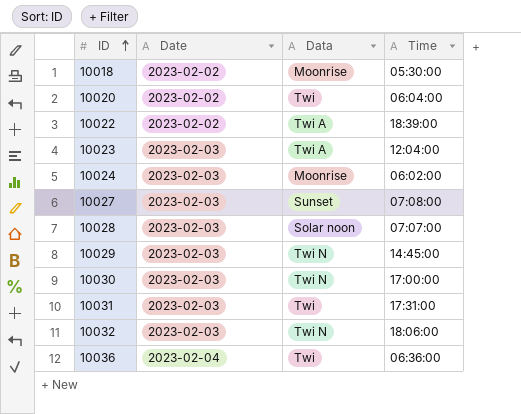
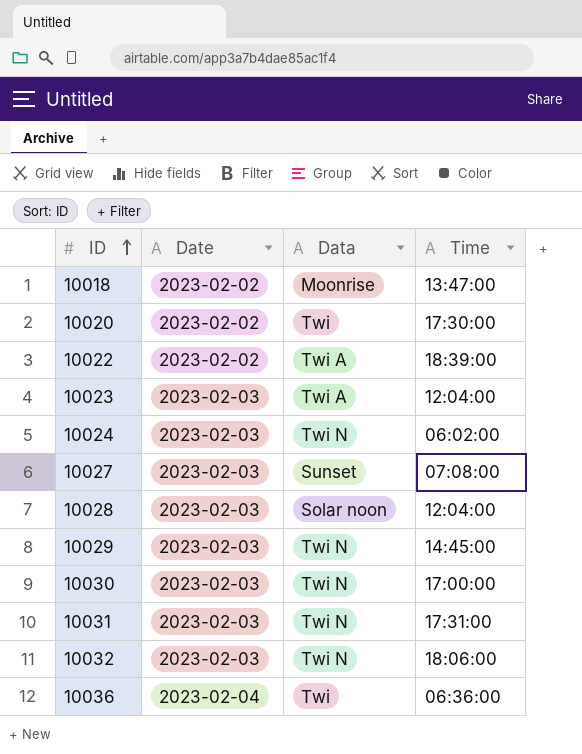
10018 | Time: 05:30:00 -> 13:47:00
10020 | Time: 06:04:00 -> 17:30:00
10024 | Data: Moonrise -> Twi N
10028 | Time: 07:07:00 -> 12:04:00
10031 | Data: Twi -> Twi N

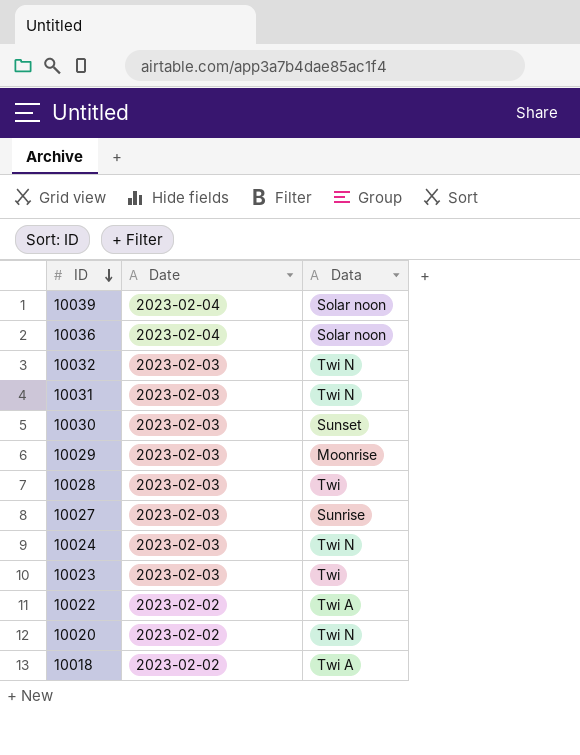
row order: ID ascending -> ID descending
column Time | position: 4 -> none
row 10039: none -> 2023-02-04 | Solar noon
10036 | Data: Twi -> Solar noon
10030 | Data: Twi N -> Sunset
10029 | Data: Twi N -> Moonrise
10028 | Data: Solar noon -> Twi
10027 | Data: Sunset -> Sunrise
10023 | Data: Twi A -> Twi
10020 | Data: Twi -> Twi N
10018 | Data: Moonrise -> Twi A

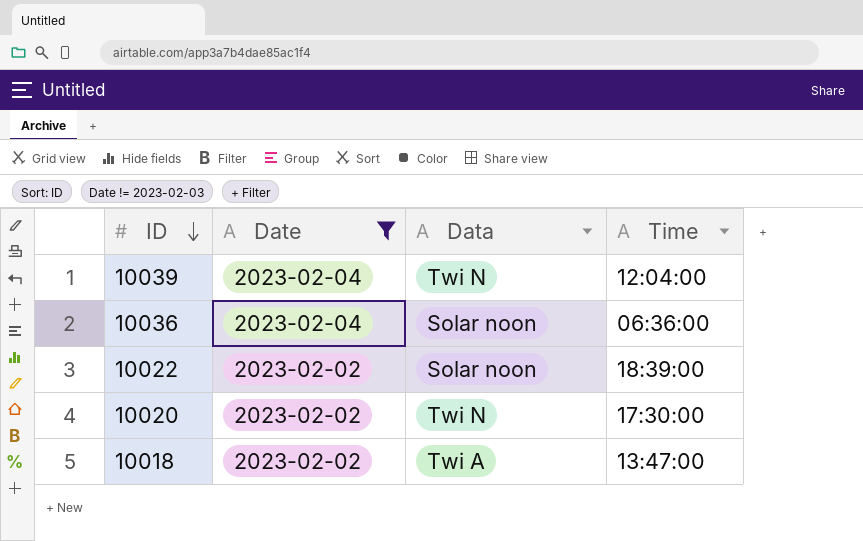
filter: none -> Date != 2023-02-03
column Time | position: none -> 4
10039 | Data: Solar noon -> Twi N
10022 | Data: Twi A -> Solar noon

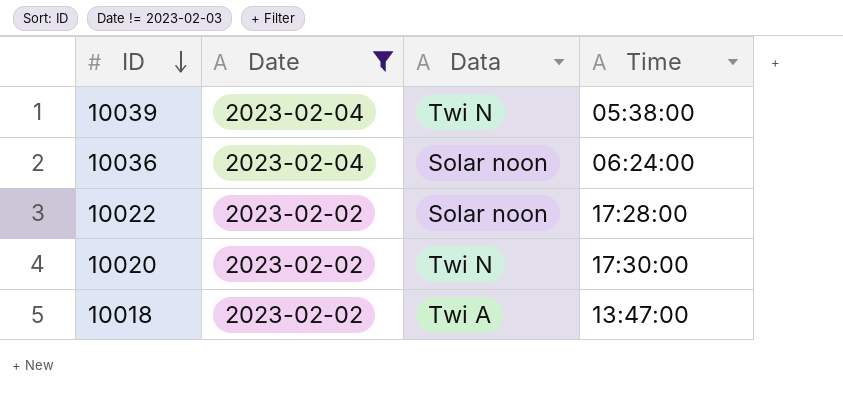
10039 | Time: 12:04:00 -> 05:38:00
10036 | Time: 06:36:00 -> 06:24:00
10022 | Time: 18:39:00 -> 17:28:00

